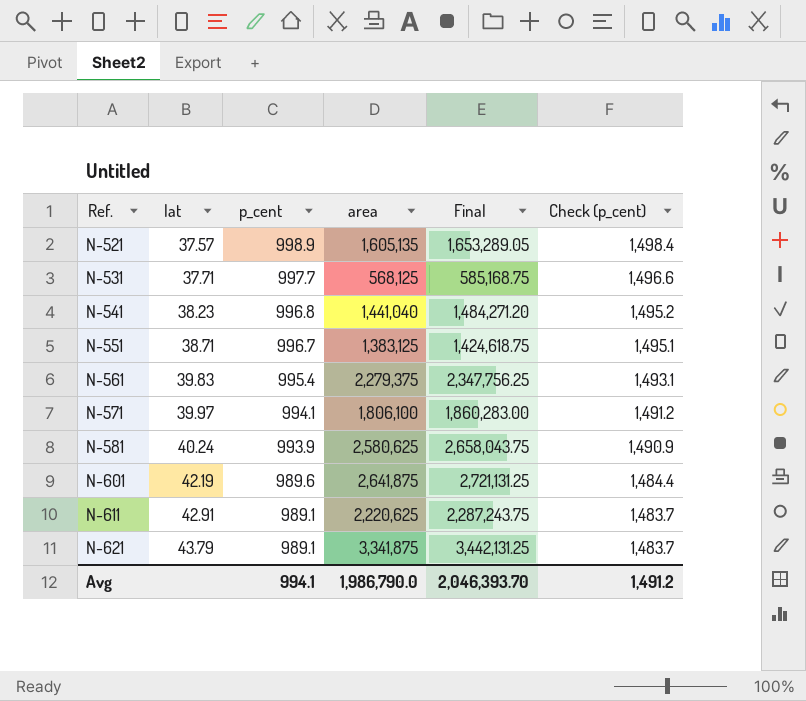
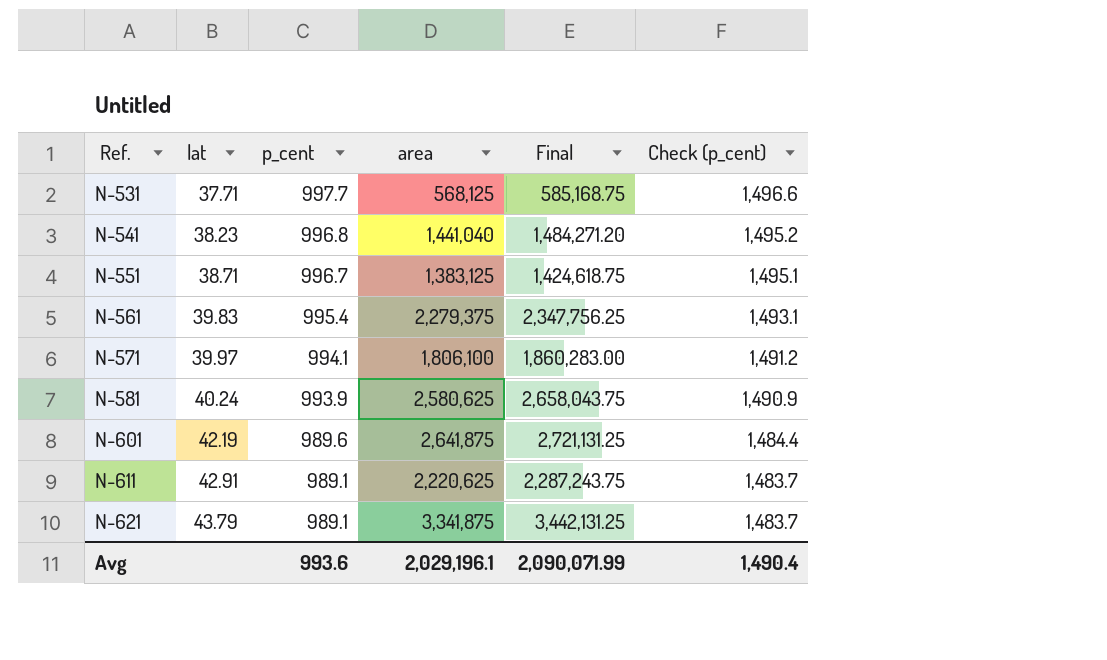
row N-521: 37.57 | 998.9 | 1,605,135 | 1,653,289.05 | 1,498.4 -> none
Avg | p_cent: 994.1 -> 993.6
Avg | area: 1,986,790.0 -> 2,029,196.1
Avg | Final: 2,046,393.70 -> 2,090,071.99
Avg | Check (p_cent): 1,491.2 -> 1,490.4

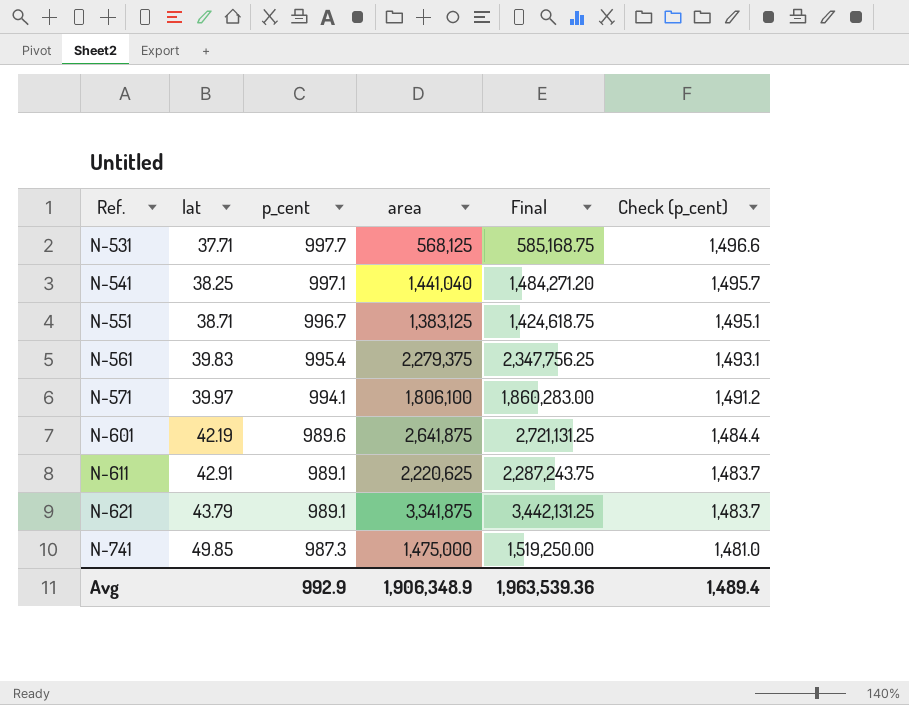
row N-581: 40.24 | 993.9 | 2,580,625 | 2,658,043.75 | 1,490.9 -> none
N-541 | lat: 38.23 -> 38.25
N-541 | p_cent: 996.8 -> 997.1
N-541 | Check (p_cent): 1,495.2 -> 1,495.7
row N-741: none -> 49.85 | 987.3 | 1,475,000 | 1,519,250.00 | 1,481.0
Avg | p_cent: 993.6 -> 992.9
Avg | area: 2,029,196.1 -> 1,906,348.9
Avg | Final: 2,090,071.99 -> 1,963,539.36
Avg | Check (p_cent): 1,490.4 -> 1,489.4

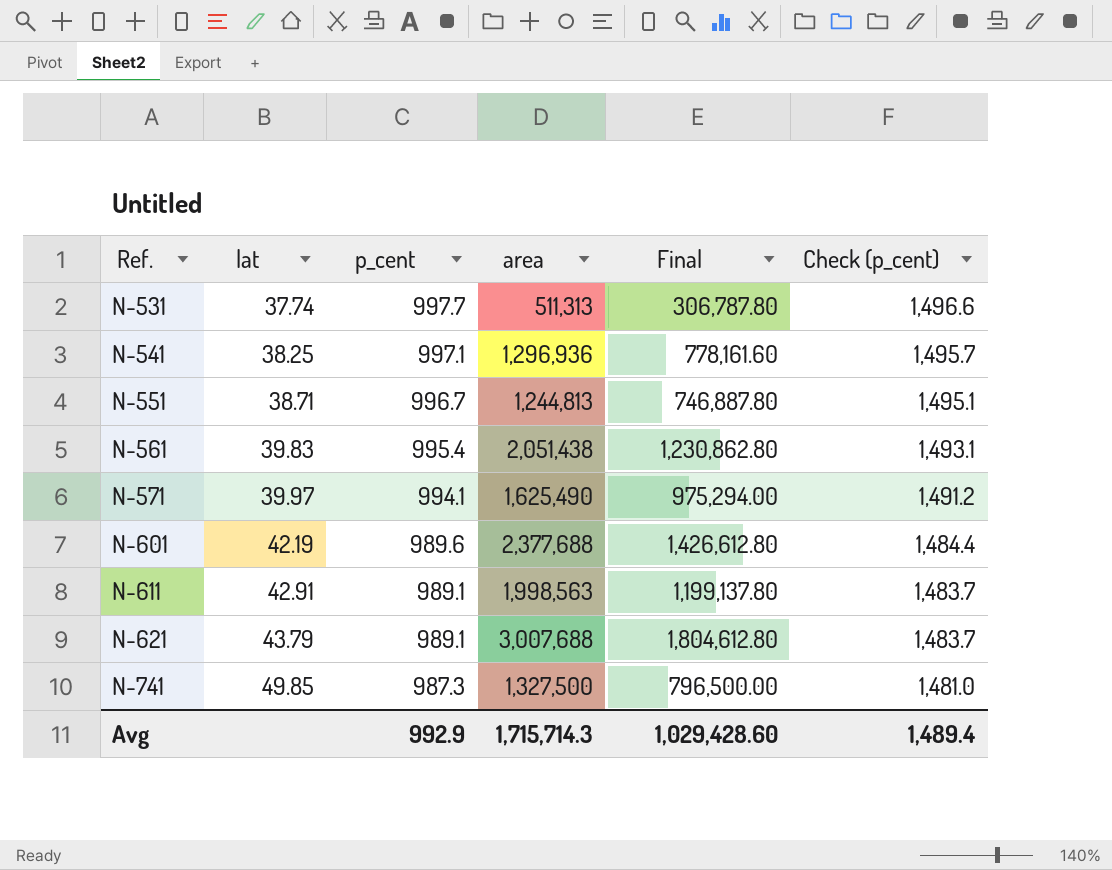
column Final | formula: [area] * 1.03 -> [area] * 0.6
N-531 | lat: 37.71 -> 37.74
N-531 | area: 568,125 -> 511,313
N-541 | area: 1,441,040 -> 1,296,936
N-551 | area: 1,383,125 -> 1,244,813
N-561 | area: 2,279,375 -> 2,051,438
N-571 | area: 1,806,100 -> 1,625,490
N-601 | area: 2,641,875 -> 2,377,688
N-611 | area: 2,220,625 -> 1,998,563
N-621 | area: 3,341,875 -> 3,007,688
N-741 | area: 1,475,000 -> 1,327,500
Avg | area: 1,906,348.9 -> 1,715,714.3
Avg | Final: 1,963,539.36 -> 1,029,428.60

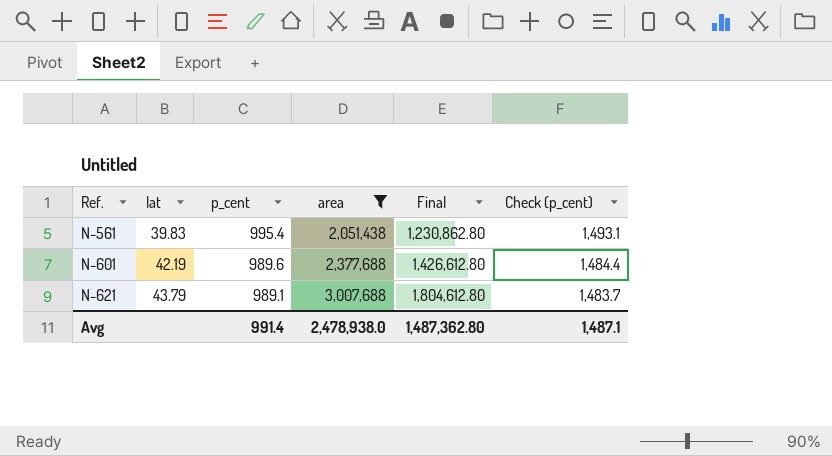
filter: none -> area >= 2,051,438
Avg | p_cent: 992.9 -> 991.4
Avg | area: 1,715,714.3 -> 2,478,938.0
Avg | Final: 1,029,428.60 -> 1,487,362.80
Avg | Check (p_cent): 1,489.4 -> 1,487.1

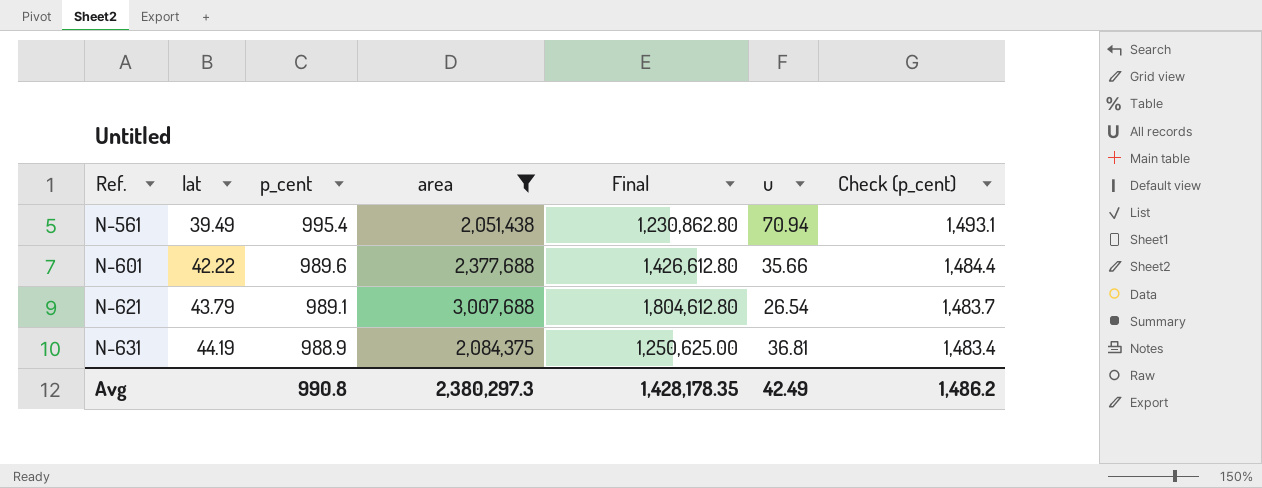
column u | position: none -> 6
N-561 | lat: 39.83 -> 39.49
N-601 | lat: 42.19 -> 42.22
row N-631: none -> 44.19 | 988.9 | 2,084,375 | 1,250,625.00 | 36.81 | 1,483.4
Avg | p_cent: 991.4 -> 990.8
Avg | area: 2,478,938.0 -> 2,380,297.3
Avg | Final: 1,487,362.80 -> 1,428,178.35
Avg | Check (p_cent): 1,487.1 -> 1,486.2

